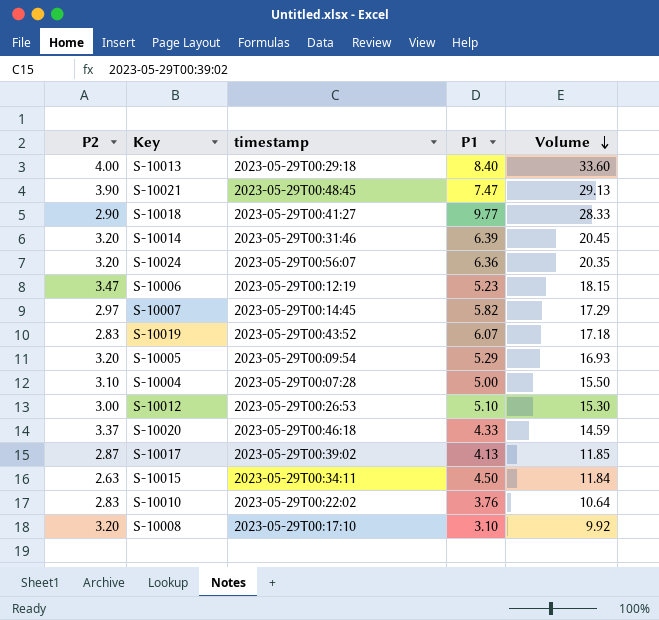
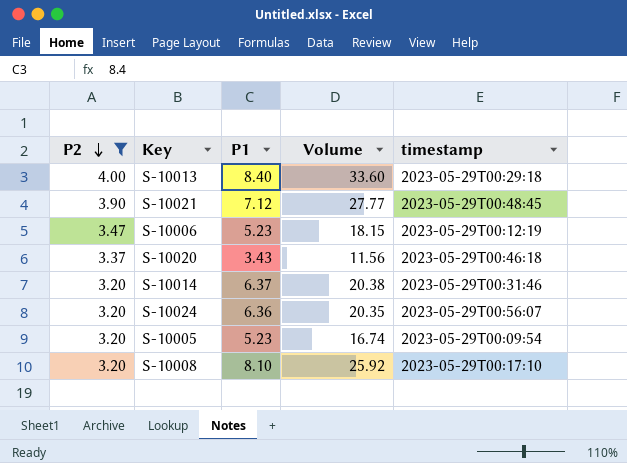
filter: none -> P2 >= 3.20
row order: Volume descending -> P2 descending
column timestamp | position: 3 -> 5
S-10021 | P1: 7.47 -> 7.12
S-10021 | Volume: 29.13 -> 27.77
S-10020 | P1: 4.33 -> 3.43
S-10020 | Volume: 14.59 -> 11.56
S-10014 | P1: 6.39 -> 6.37
S-10014 | Volume: 20.45 -> 20.38
S-10005 | P1: 5.29 -> 5.23
S-10005 | Volume: 16.93 -> 16.74
S-10008 | P1: 3.10 -> 8.10
S-10008 | Volume: 9.92 -> 25.92

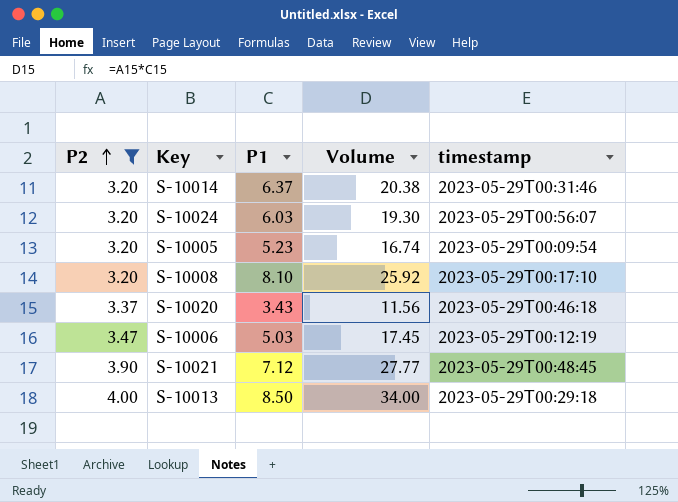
row order: P2 descending -> P2 ascending
S-10024 | P1: 6.36 -> 6.03
S-10024 | Volume: 20.35 -> 19.30
S-10006 | P1: 5.23 -> 5.03
S-10006 | Volume: 18.15 -> 17.45
S-10013 | P1: 8.40 -> 8.50
S-10013 | Volume: 33.60 -> 34.00

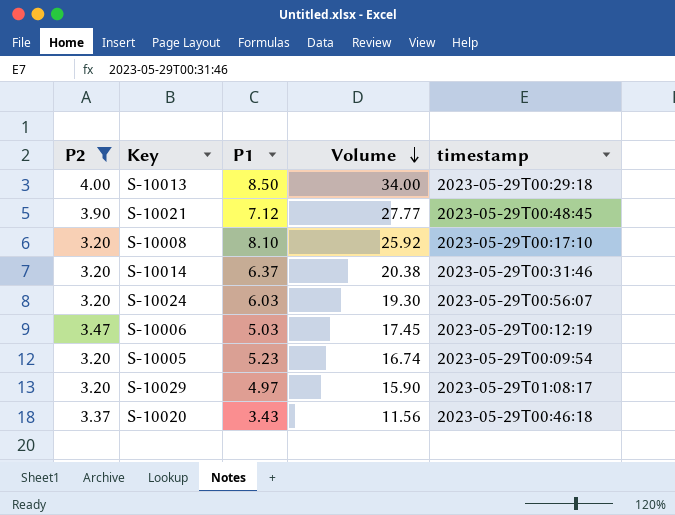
row order: P2 ascending -> Volume descending
row S-10029: none -> 3.20 | 4.97 | 15.90 | 2023-05-29T01:08:17

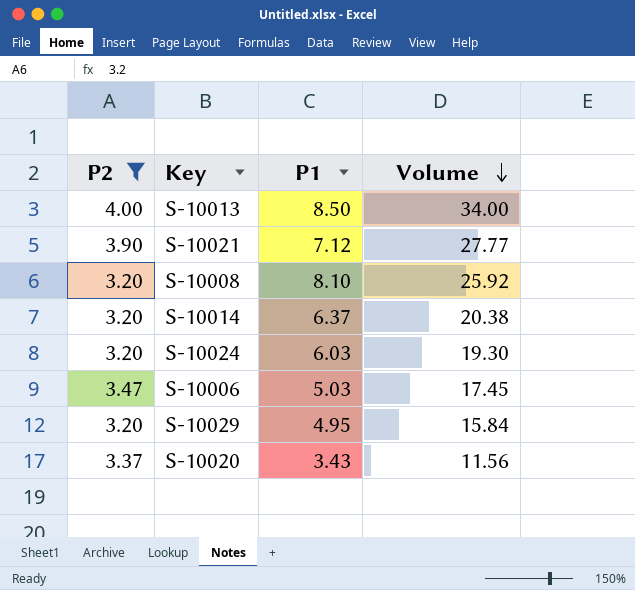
column timestamp | position: 5 -> none
row S-10005: 3.20 | 5.23 | 16.74 | 2023-05-29T00:09:54 -> none
S-10029 | P1: 4.97 -> 4.95
S-10029 | Volume: 15.90 -> 15.84

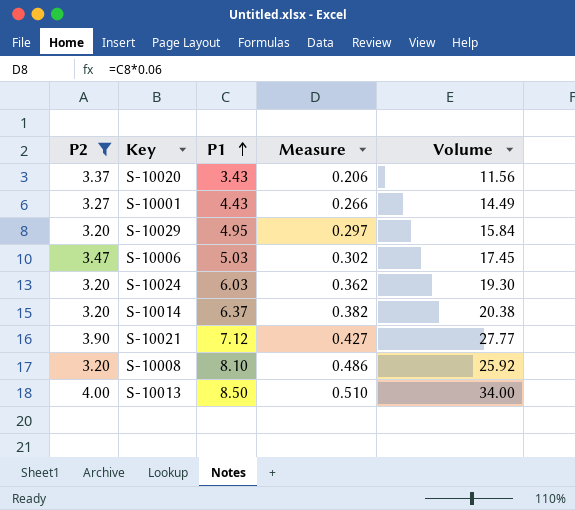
row order: Volume descending -> P1 ascending
column Measure | formula: none -> [P1] * 0.06
row S-10001: none -> 3.27 | 4.43 | 0.266 | 14.49

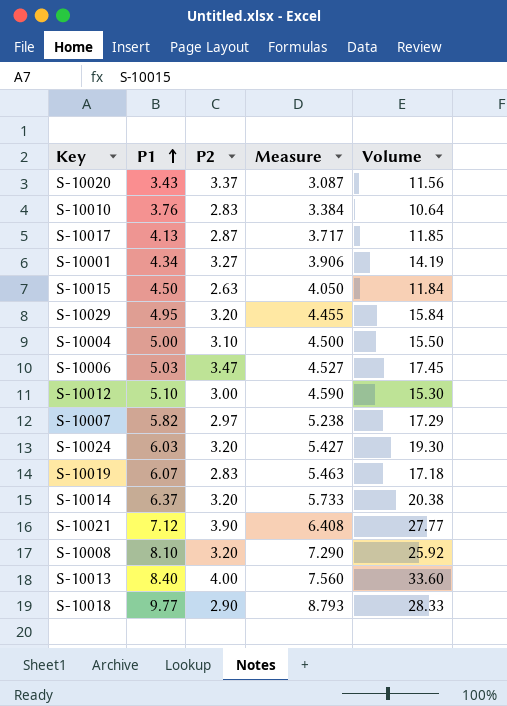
filter: P2 >= 3.20 -> none
column P2 | position: 1 -> 3
column Measure | formula: [P1] * 0.06 -> [P1] * 0.9
S-10001 | P1: 4.43 -> 4.34
S-10001 | Volume: 14.49 -> 14.19
S-10013 | P1: 8.50 -> 8.40
S-10013 | Volume: 34.00 -> 33.60

